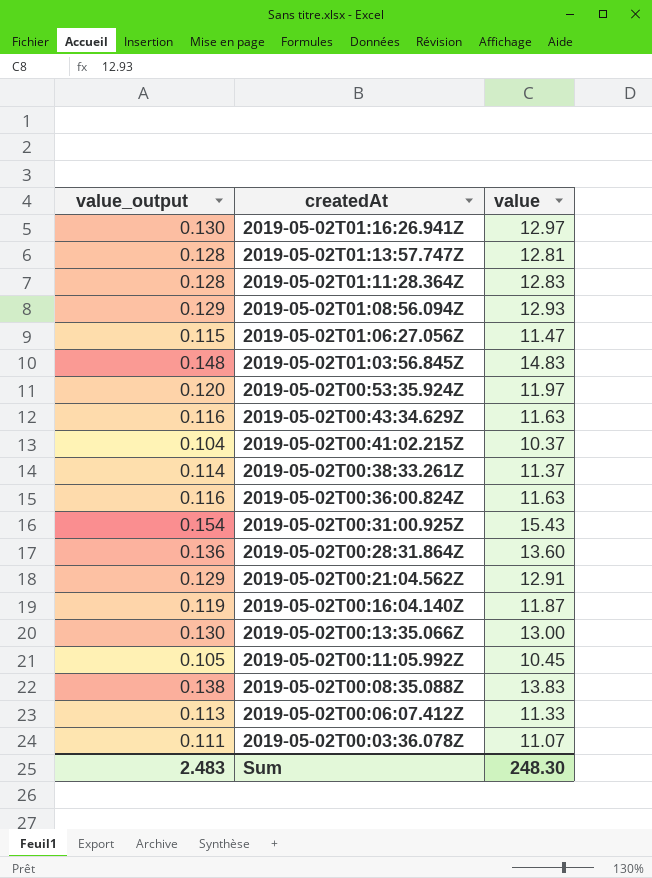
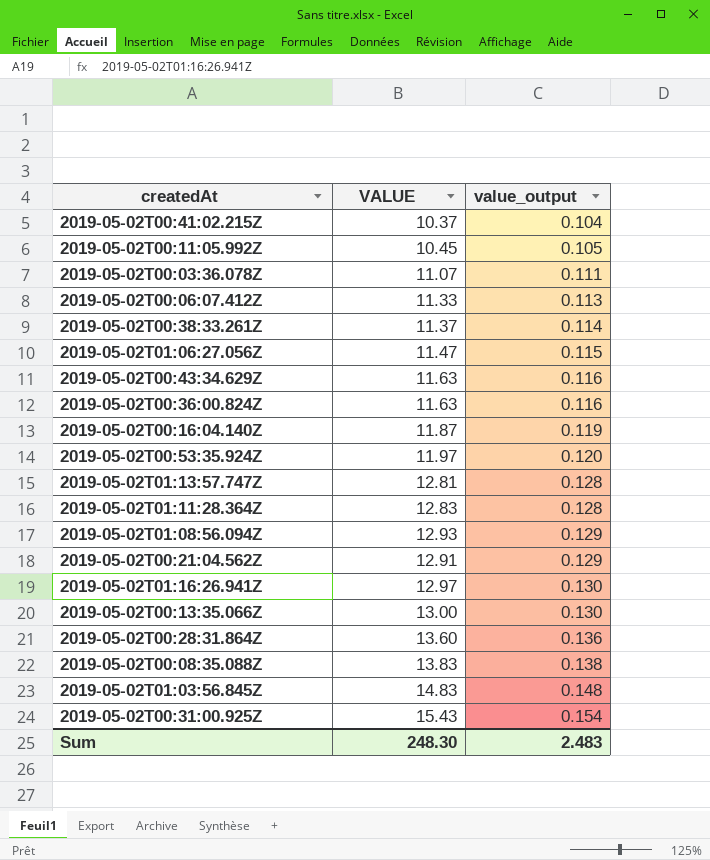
row order: createdAt descending -> value_output ascending
column name: value -> VALUE
column value_output | position: 1 -> 3

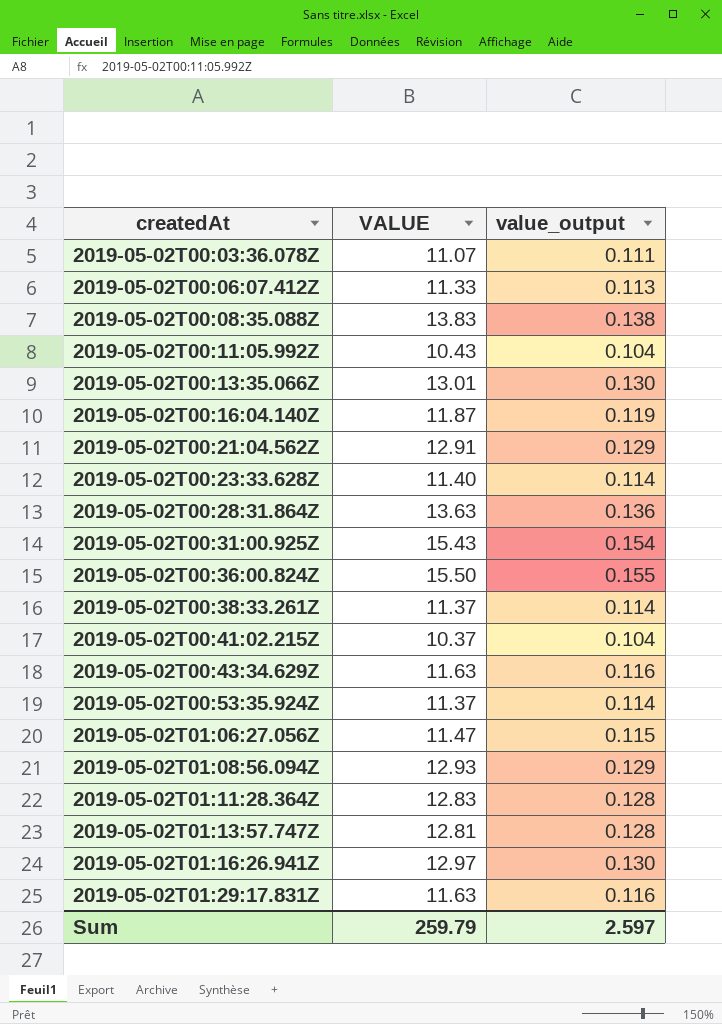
row order: value_output ascending -> createdAt ascending
row 2019-05-02T01:03:56.845Z: 14.83 | 0.148 -> none
2019-05-02T00:11:05.992Z | VALUE: 10.45 -> 10.43
2019-05-02T00:11:05.992Z | value_output: 0.105 -> 0.104
2019-05-02T00:13:35.066Z | VALUE: 13.00 -> 13.01
row 2019-05-02T00:23:33.628Z: none -> 11.40 | 0.114
2019-05-02T00:28:31.864Z | VALUE: 13.60 -> 13.63
2019-05-02T00:36:00.824Z | VALUE: 11.63 -> 15.50
2019-05-02T00:36:00.824Z | value_output: 0.116 -> 0.155
2019-05-02T00:53:35.924Z | VALUE: 11.97 -> 11.37
2019-05-02T00:53:35.924Z | value_output: 0.120 -> 0.114
row 2019-05-02T01:29:17.831Z: none -> 11.63 | 0.116
Sum | VALUE: 248.30 -> 259.79
Sum | value_output: 2.483 -> 2.597

